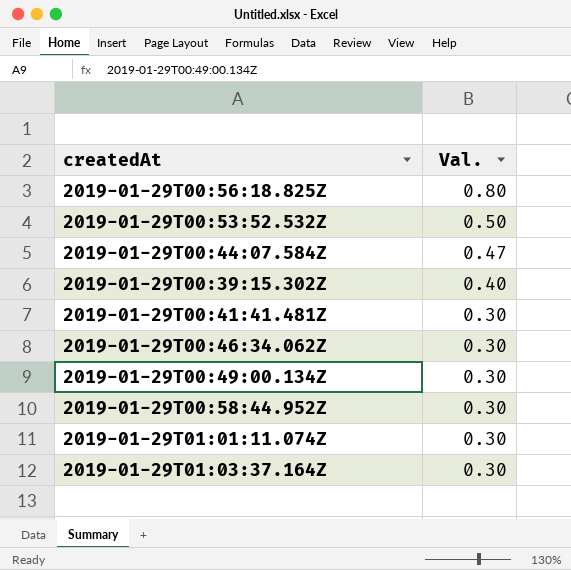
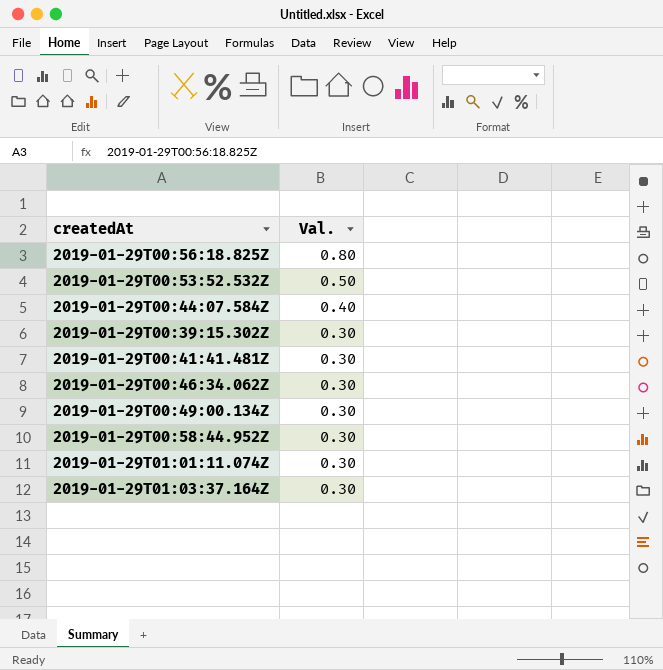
2019-01-29T00:44:07.584Z | Val.: 0.47 -> 0.40
2019-01-29T00:39:15.302Z | Val.: 0.40 -> 0.30

